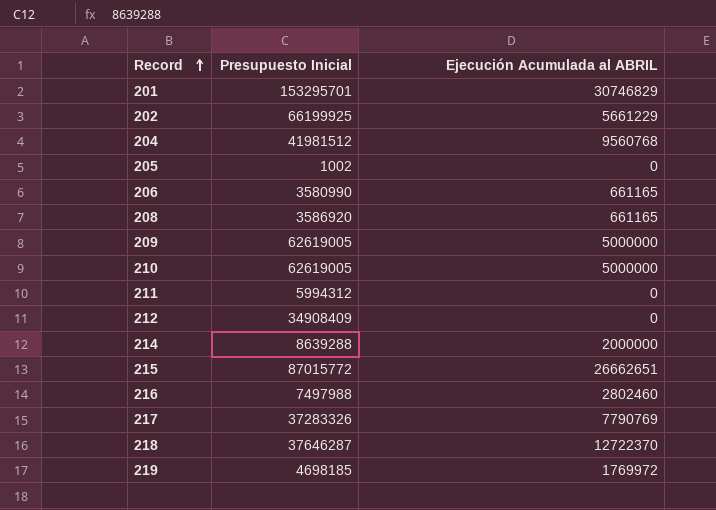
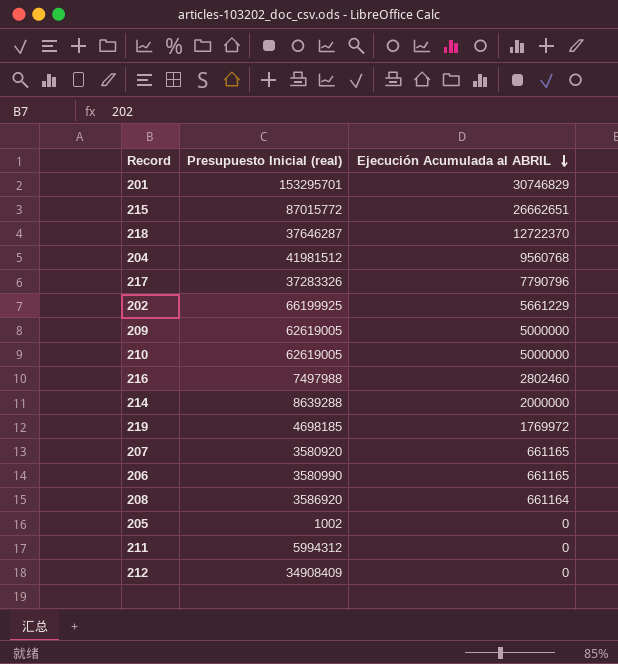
row order: Record ascending -> Ejecución Acumulada al ABRIL descending
column name: Presupuesto Inicial -> Presupuesto Inicial (real)
217 | Ejecución Acumulada al ABRIL: 7790769 -> 7790796
row 207: none -> 3580920 | 661165
208 | Ejecución Acumulada al ABRIL: 661165 -> 661164

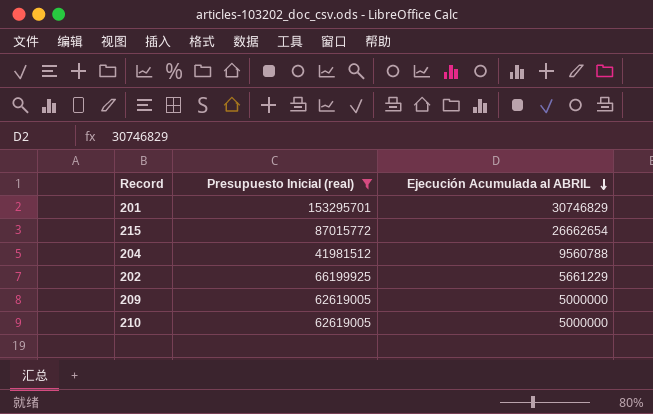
filter: none -> Presupuesto Inicial (real) >= 41981512
215 | Ejecución Acumulada al ABRIL: 26662651 -> 26662654
204 | Ejecución Acumulada al ABRIL: 9560768 -> 9560788

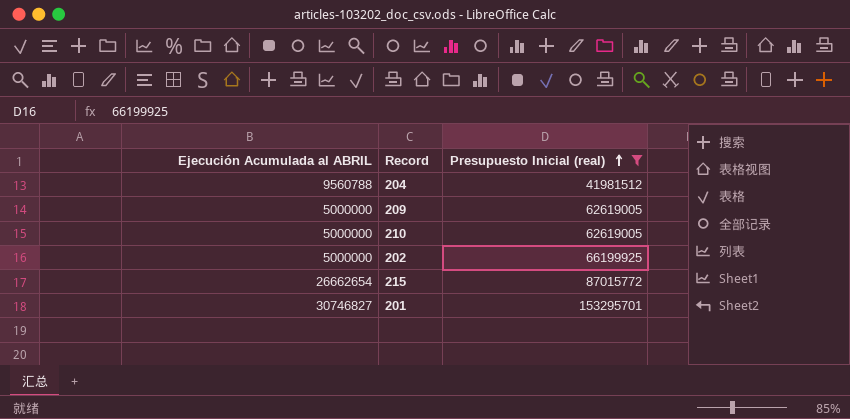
row order: Ejecución Acumulada al ABRIL descending -> Presupuesto Inicial (real) ascending
column Ejecución Acumulada al ABRIL | position: 3 -> 1
202 | Ejecución Acumulada al ABRIL: 5661229 -> 5000000
201 | Ejecución Acumulada al ABRIL: 30746829 -> 30746827

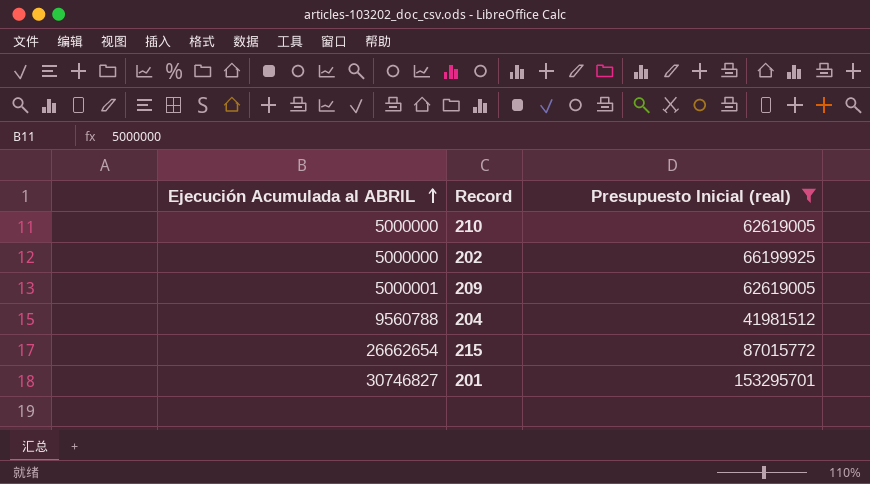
row order: Presupuesto Inicial (real) ascending -> Ejecución Acumulada al ABRIL ascending
209 | Ejecución Acumulada al ABRIL: 5000000 -> 5000001

